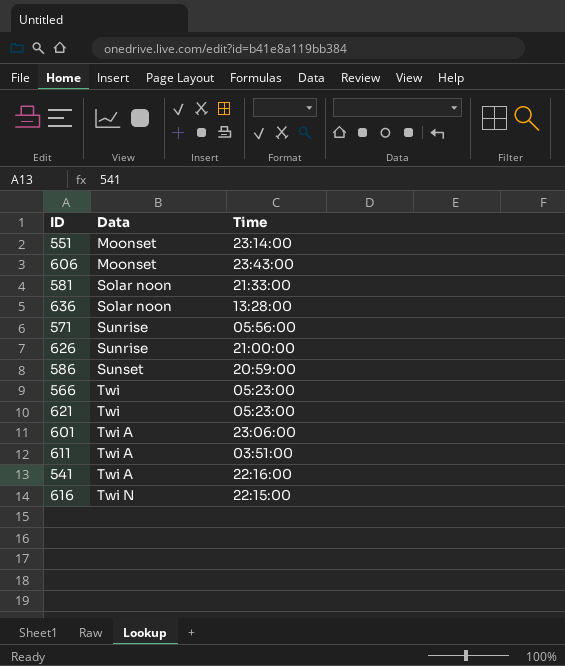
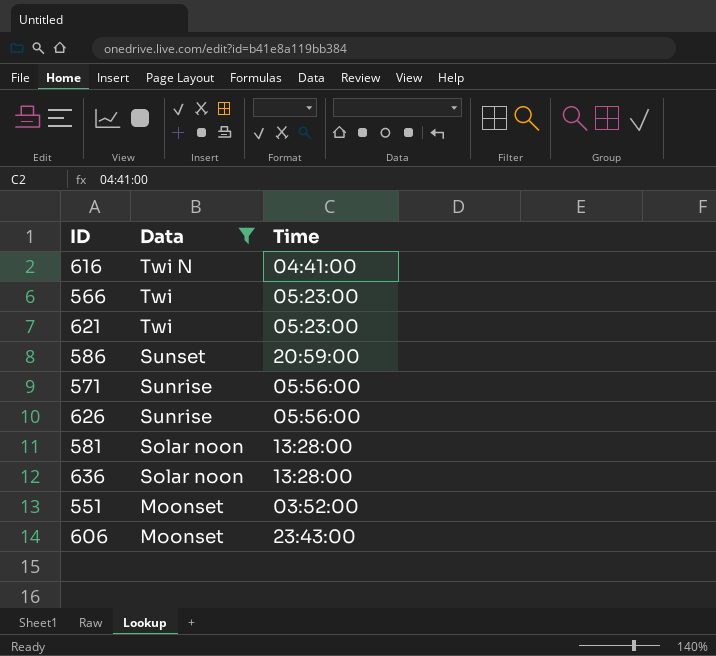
filter: none -> Data != Twi A
row order: Data ascending -> Data descending
616 | Time: 22:15:00 -> 04:41:00
626 | Time: 21:00:00 -> 05:56:00
581 | Time: 21:33:00 -> 13:28:00
551 | Time: 23:14:00 -> 03:52:00

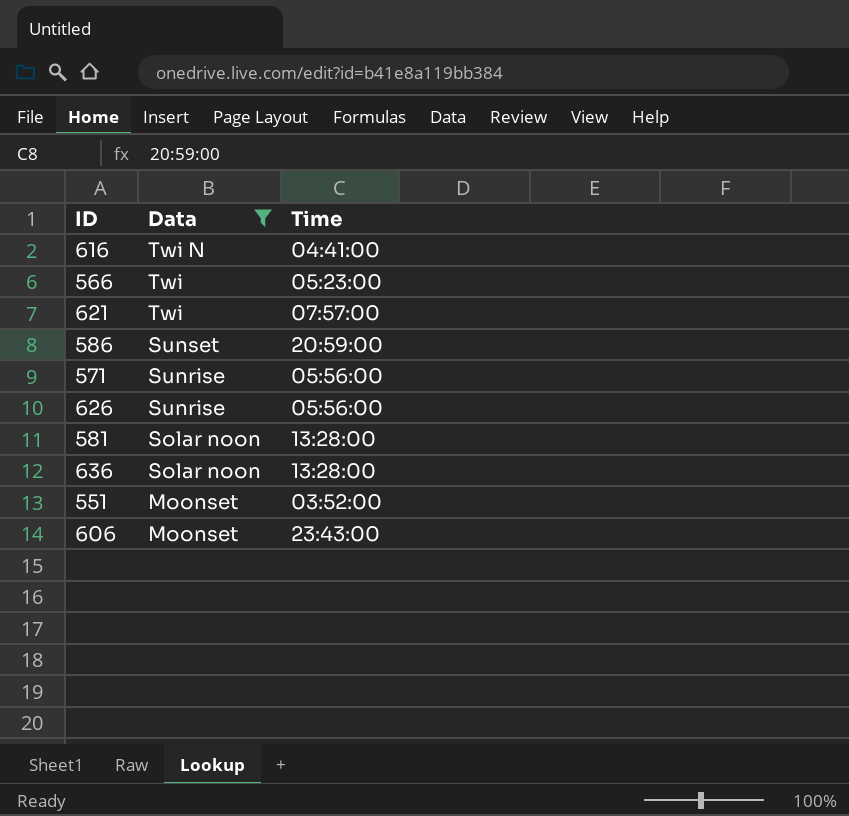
621 | Time: 05:23:00 -> 07:57:00

